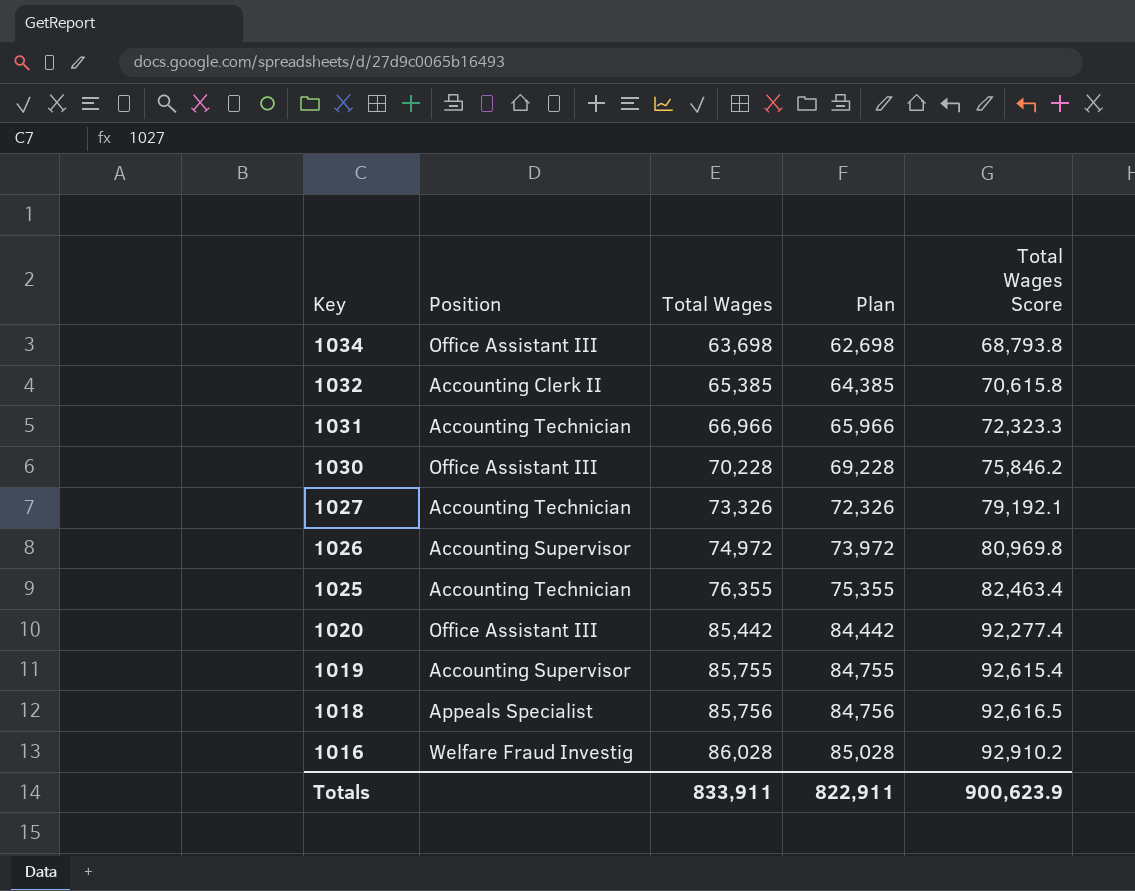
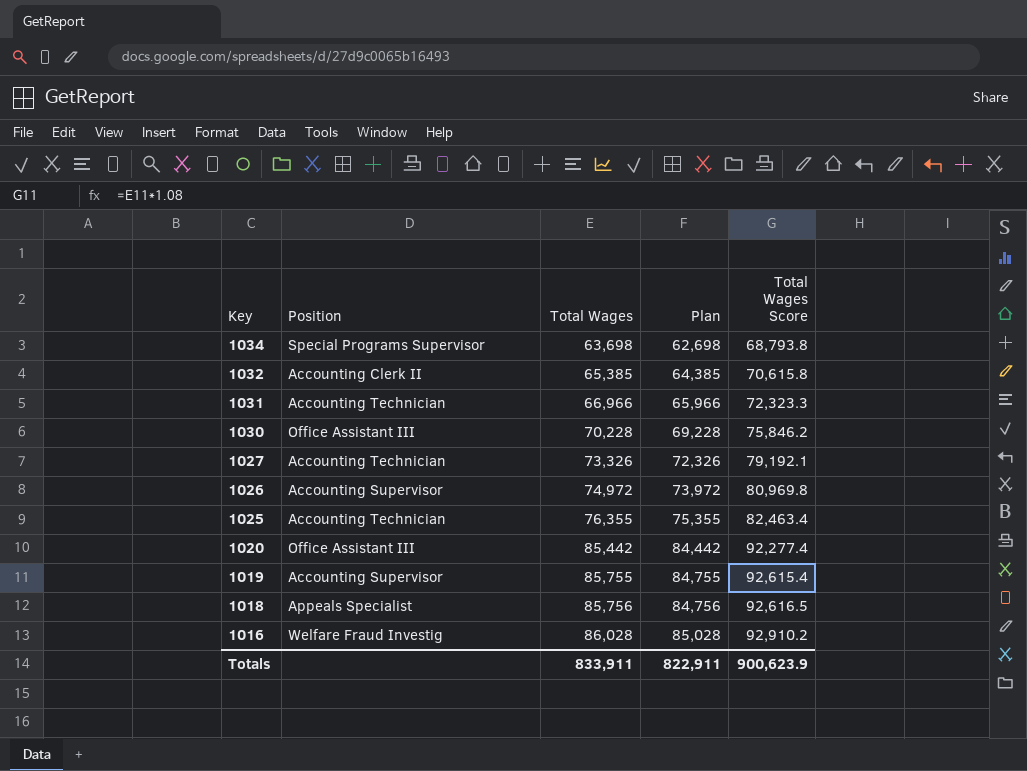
1034 | Position: Office Assistant III -> Special Programs Supervisor

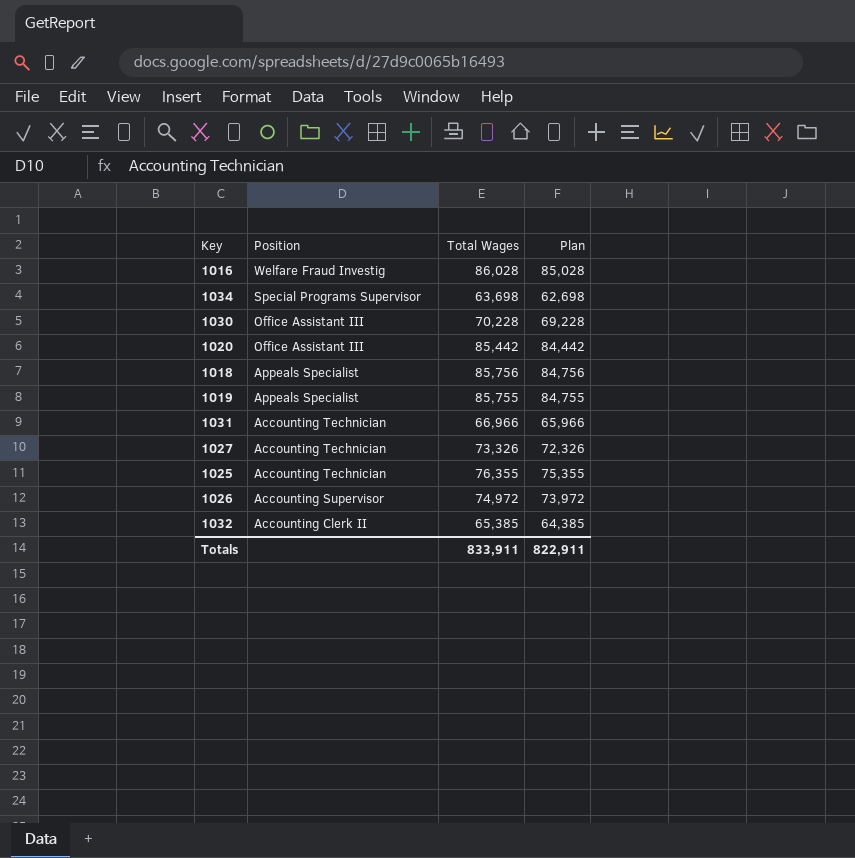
row order: Key descending -> Position descending
column Total Wages Score | formula: [Total Wages] * 1.08 -> none
1019 | Position: Accounting Supervisor -> Appeals Specialist

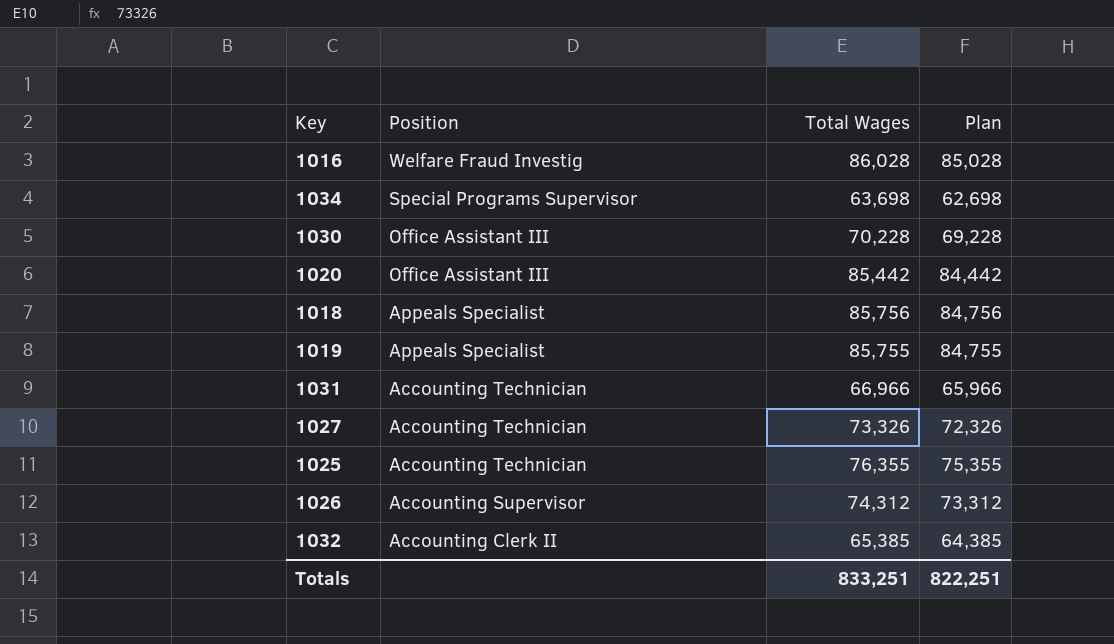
1026 | Total Wages: 74,972 -> 74,312
1026 | Plan: 73,972 -> 73,312
Totals | Total Wages: 833,911 -> 833,251
Totals | Plan: 822,911 -> 822,251

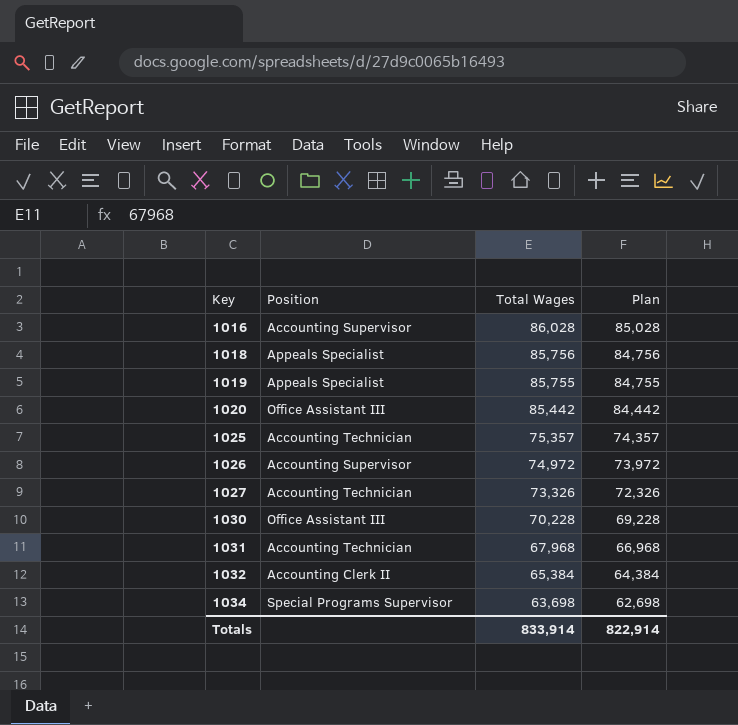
row order: Position descending -> Key ascending
1016 | Position: Welfare Fraud Investig -> Accounting Supervisor
1025 | Total Wages: 76,355 -> 75,357
1025 | Plan: 75,355 -> 74,357
1026 | Total Wages: 74,312 -> 74,972
1026 | Plan: 73,312 -> 73,972
1031 | Total Wages: 66,966 -> 67,968
1031 | Plan: 65,966 -> 66,968
1032 | Total Wages: 65,385 -> 65,384
1032 | Plan: 64,385 -> 64,384
Totals | Total Wages: 833,251 -> 833,914
Totals | Plan: 822,251 -> 822,914

